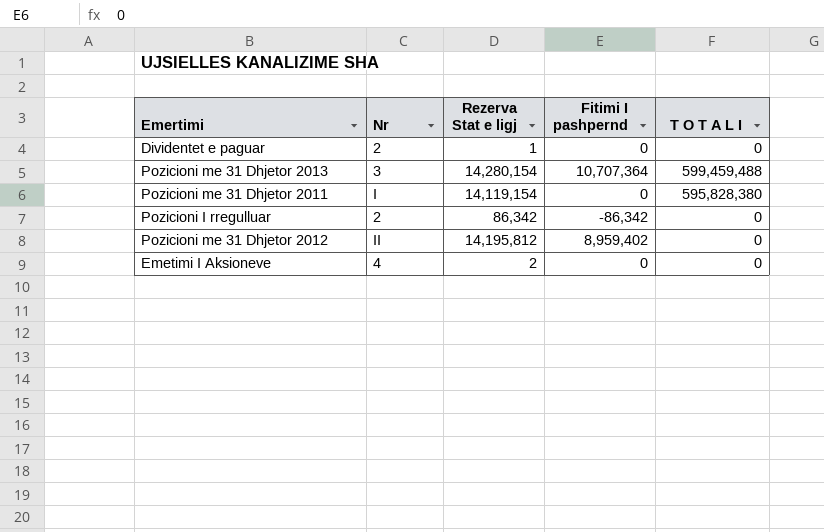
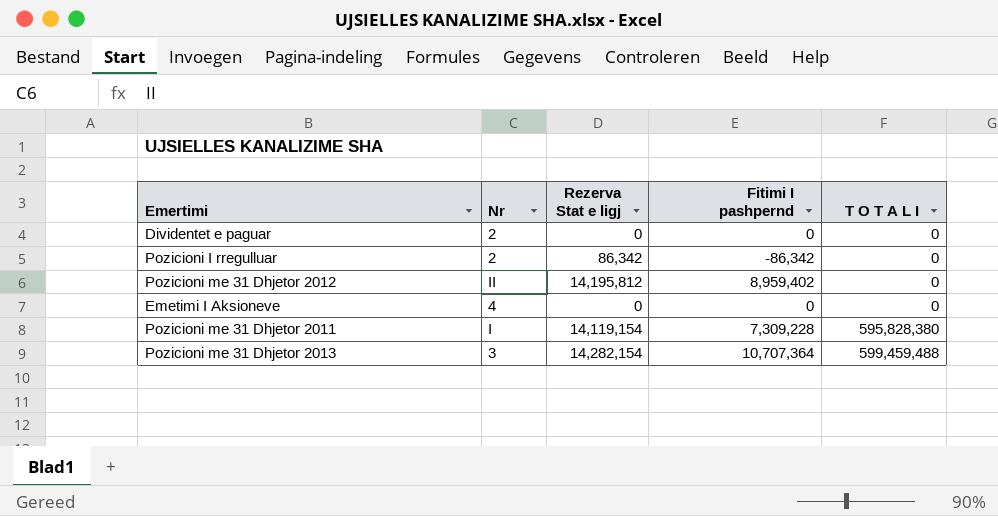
row order: none -> T O T A L I ascending
Dividentet e paguar | Rezerva Stat e ligj: 1 -> 0
Emetimi I Aksioneve | Rezerva Stat e ligj: 2 -> 0
Pozicioni me 31 Dhjetor 2011 | Fitimi I pashpernd: 0 -> 7,309,228
Pozicioni me 31 Dhjetor 2013 | Rezerva Stat e ligj: 14,280,154 -> 14,282,154

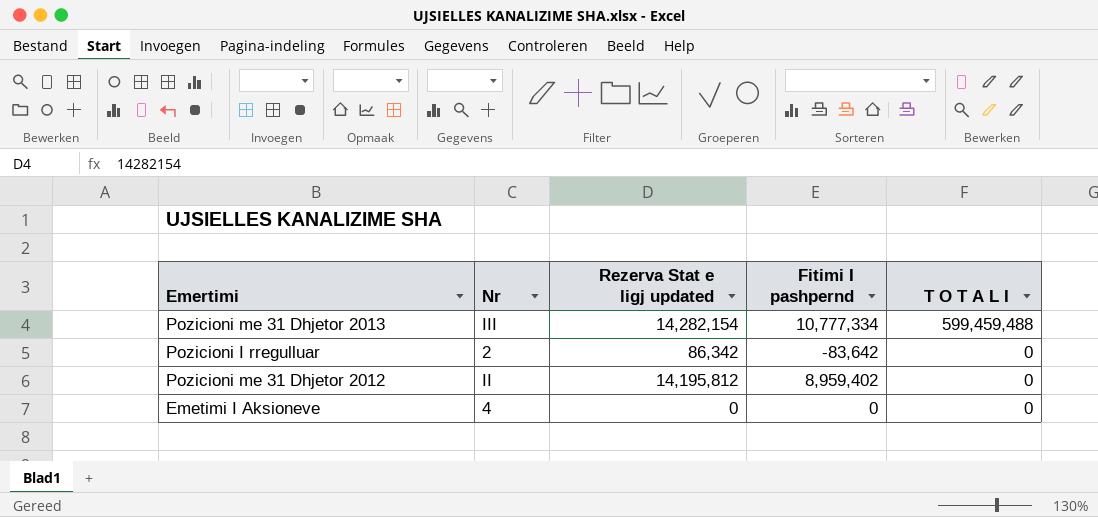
row order: T O T A L I ascending -> T O T A L I descending
column name: Rezerva Stat e ligj -> Rezerva Stat e ligj updated
row Dividentet e paguar: 2 | 0 | 0 | 0 -> none
row Pozicioni me 31 Dhjetor 2011: I | 14,119,154 | 7,309,228 | 595,828,380 -> none
Pozicioni me 31 Dhjetor 2013 | Nr: 3 -> III
Pozicioni me 31 Dhjetor 2013 | Fitimi I pashpernd: 10,707,364 -> 10,777,334
Pozicioni I rregulluar | Fitimi I pashpernd: -86,342 -> -83,642

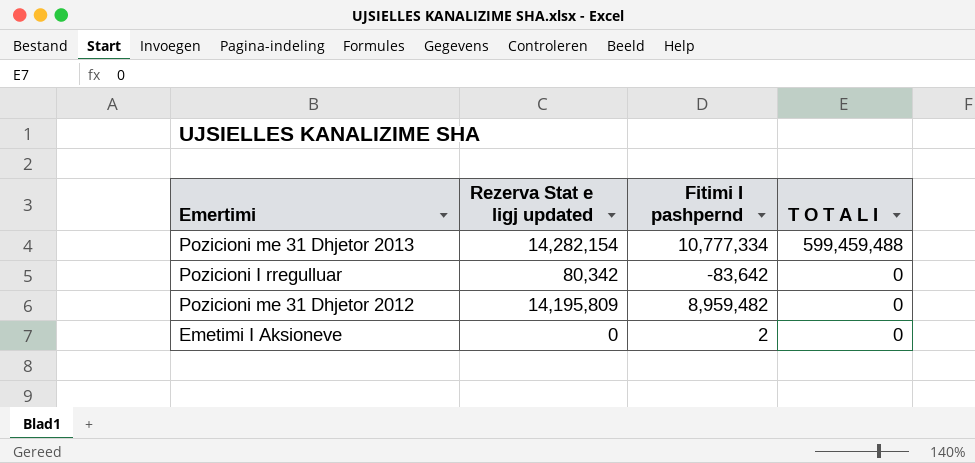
column Nr | position: 2 -> none
Pozicioni I rregulluar | Rezerva Stat e ligj updated: 86,342 -> 80,342
Pozicioni me 31 Dhjetor 2012 | Rezerva Stat e ligj updated: 14,195,812 -> 14,195,809
Pozicioni me 31 Dhjetor 2012 | Fitimi I pashpernd: 8,959,402 -> 8,959,482
Emetimi I Aksioneve | Fitimi I pashpernd: 0 -> 2

